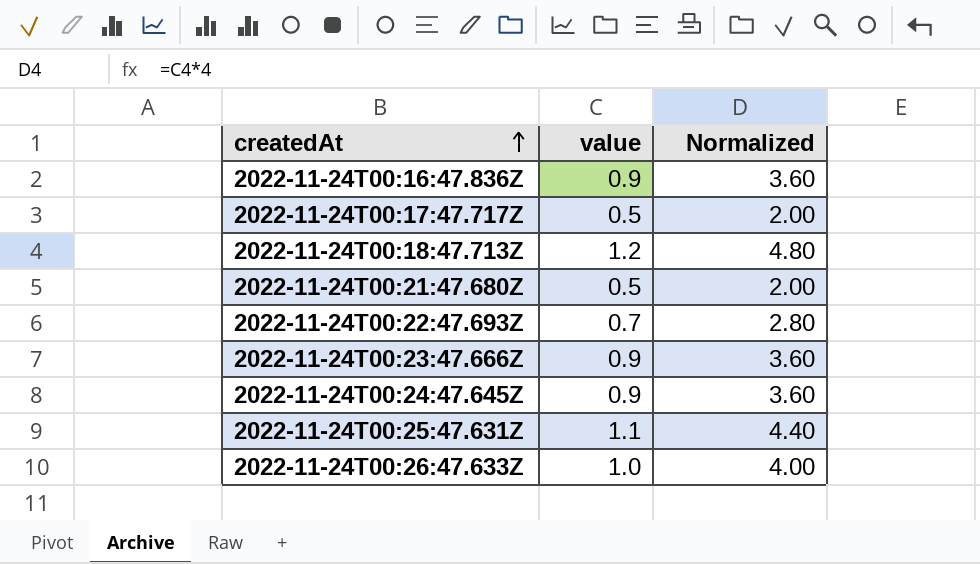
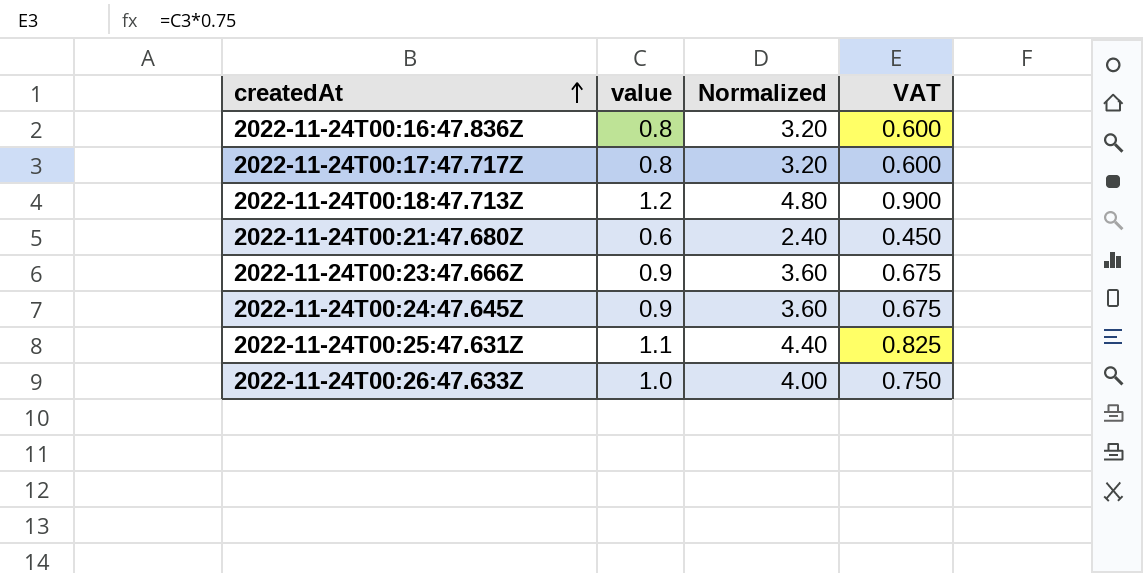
column VAT | formula: none -> [value] * 0.75
row 2022-11-24T00:22:47.693Z: 0.7 | 2.80 -> none
2022-11-24T00:16:47.836Z | value: 0.9 -> 0.8
2022-11-24T00:16:47.836Z | Normalized: 3.60 -> 3.20
2022-11-24T00:17:47.717Z | value: 0.5 -> 0.8
2022-11-24T00:17:47.717Z | Normalized: 2.00 -> 3.20
2022-11-24T00:21:47.680Z | value: 0.5 -> 0.6
2022-11-24T00:21:47.680Z | Normalized: 2.00 -> 2.40

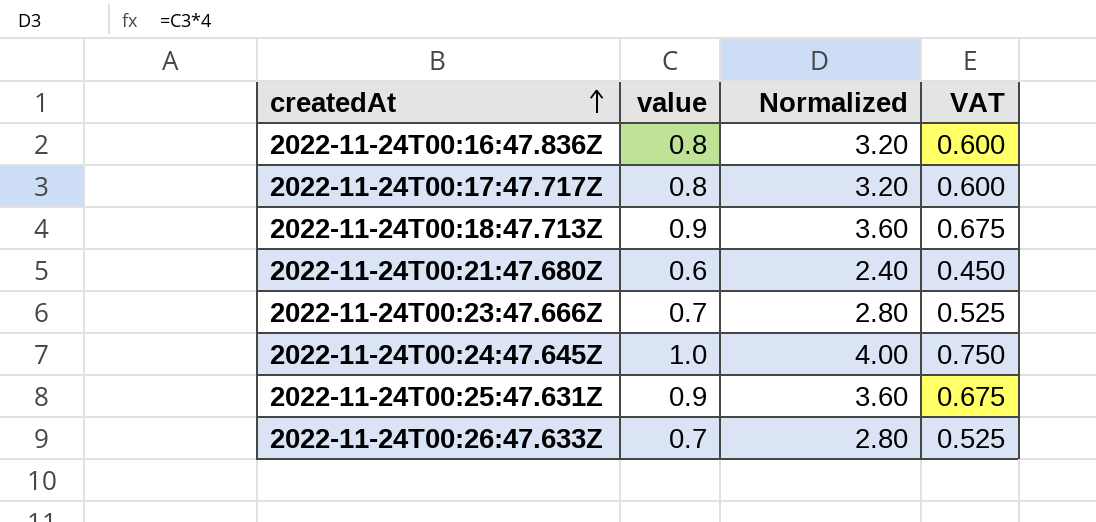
2022-11-24T00:18:47.713Z | value: 1.2 -> 0.9
2022-11-24T00:18:47.713Z | Normalized: 4.80 -> 3.60
2022-11-24T00:18:47.713Z | VAT: 0.900 -> 0.675
2022-11-24T00:23:47.666Z | value: 0.9 -> 0.7
2022-11-24T00:23:47.666Z | Normalized: 3.60 -> 2.80
2022-11-24T00:23:47.666Z | VAT: 0.675 -> 0.525
2022-11-24T00:24:47.645Z | value: 0.9 -> 1.0
2022-11-24T00:24:47.645Z | Normalized: 3.60 -> 4.00
2022-11-24T00:24:47.645Z | VAT: 0.675 -> 0.750
2022-11-24T00:25:47.631Z | value: 1.1 -> 0.9
2022-11-24T00:25:47.631Z | Normalized: 4.40 -> 3.60
2022-11-24T00:25:47.631Z | VAT: 0.825 -> 0.675
2022-11-24T00:26:47.633Z | value: 1.0 -> 0.7
2022-11-24T00:26:47.633Z | Normalized: 4.00 -> 2.80
2022-11-24T00:26:47.633Z | VAT: 0.750 -> 0.525

